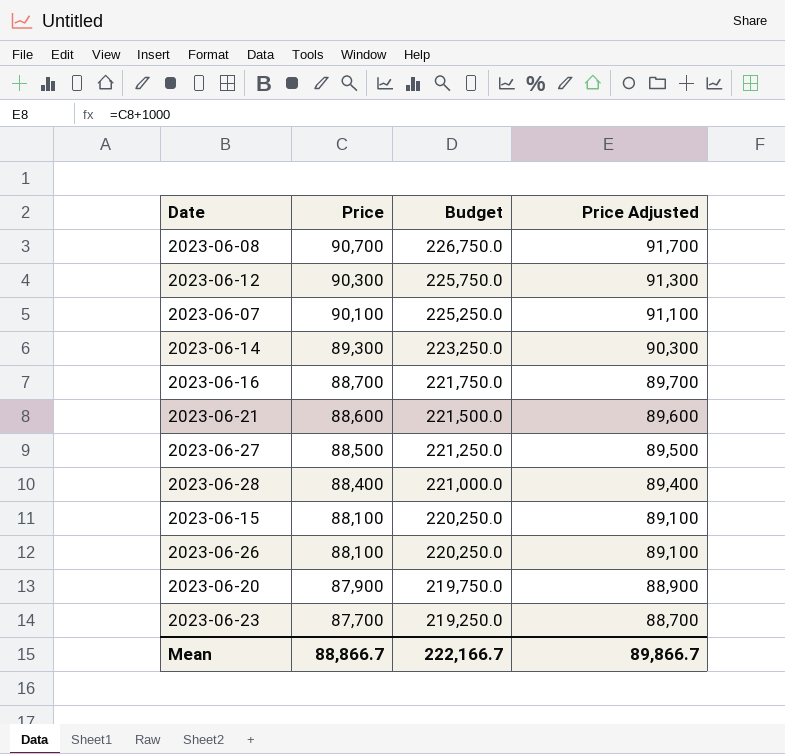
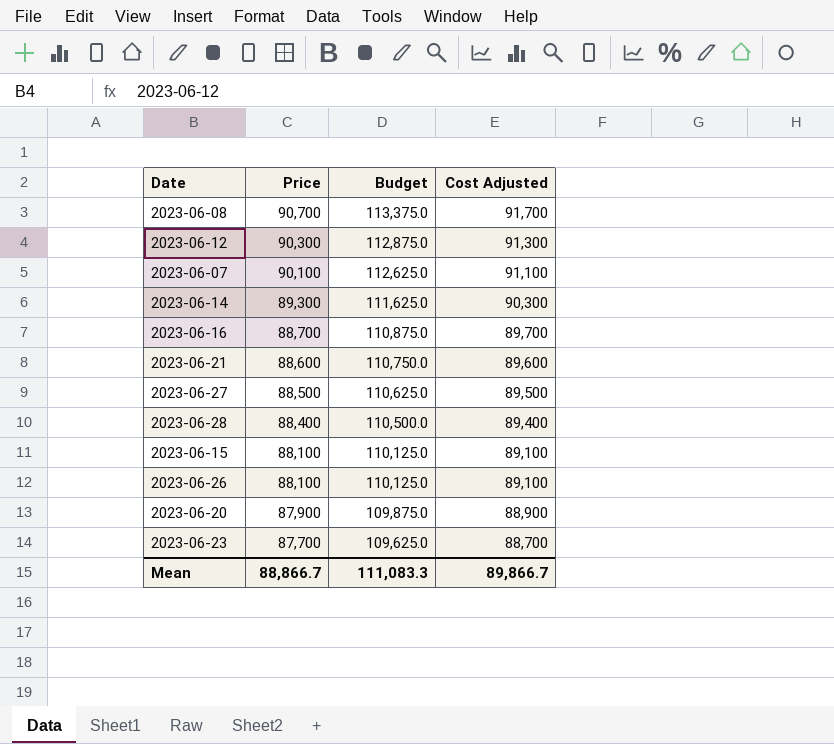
column Budget | formula: [Price] * 2.5 -> [Price] * 1.25
column name: Price Adjusted -> Cost Adjusted
Mean | Budget: 222,166.7 -> 111,083.3

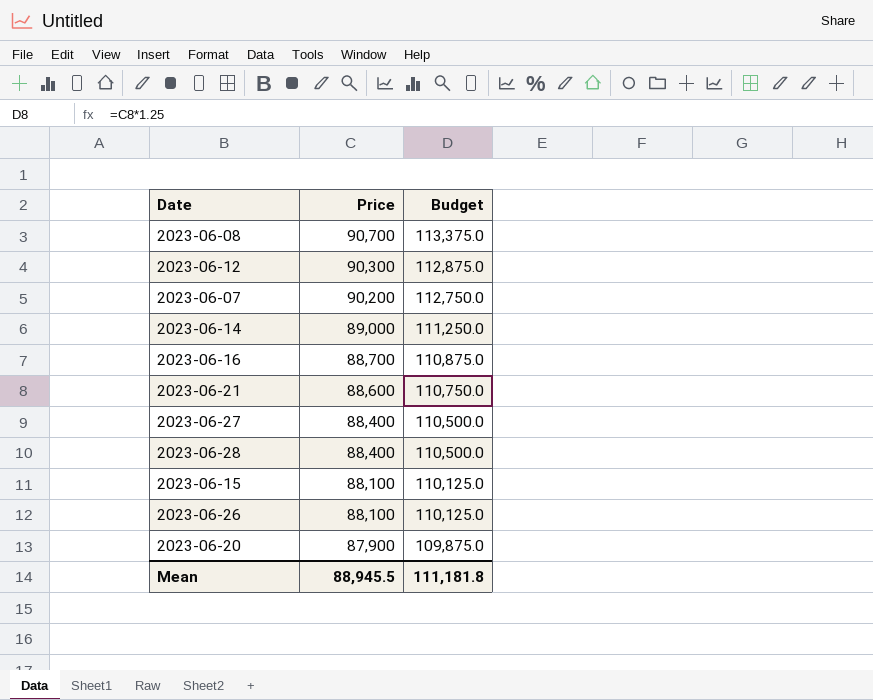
column Cost Adjusted | formula: [Price] + 1000 -> none
row 2023-06-23: 87,700 | 109,625.0 | 88,700 -> none
2023-06-07 | Price: 90,100 -> 90,200
2023-06-07 | Budget: 112,625.0 -> 112,750.0
2023-06-14 | Price: 89,300 -> 89,000
2023-06-14 | Budget: 111,625.0 -> 111,250.0
2023-06-27 | Price: 88,500 -> 88,400
2023-06-27 | Budget: 110,625.0 -> 110,500.0
Mean | Price: 88,866.7 -> 88,945.5
Mean | Budget: 111,083.3 -> 111,181.8

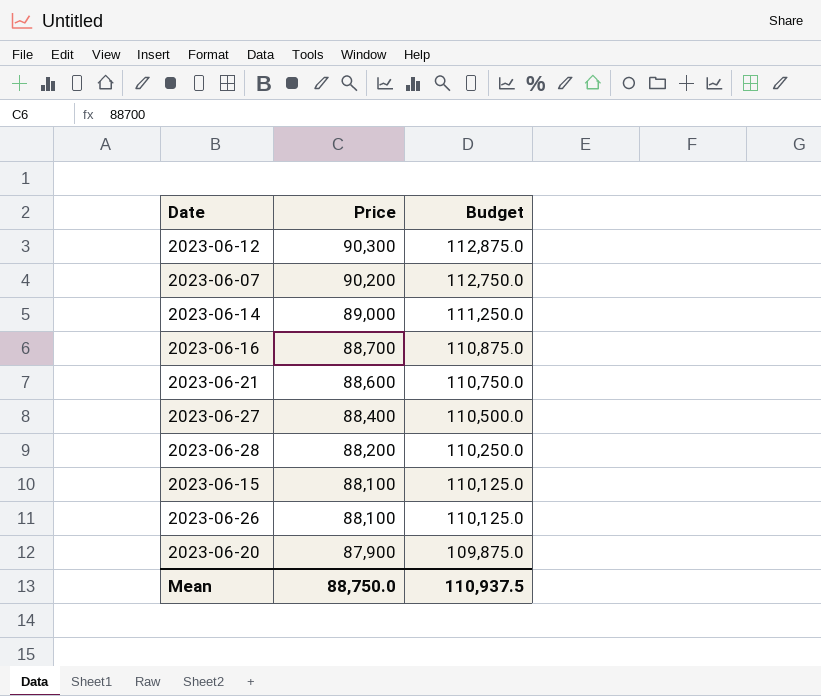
row 2023-06-08: 90,700 | 113,375.0 -> none
2023-06-28 | Price: 88,400 -> 88,200
2023-06-28 | Budget: 110,500.0 -> 110,250.0
Mean | Price: 88,945.5 -> 88,750.0
Mean | Budget: 111,181.8 -> 110,937.5

